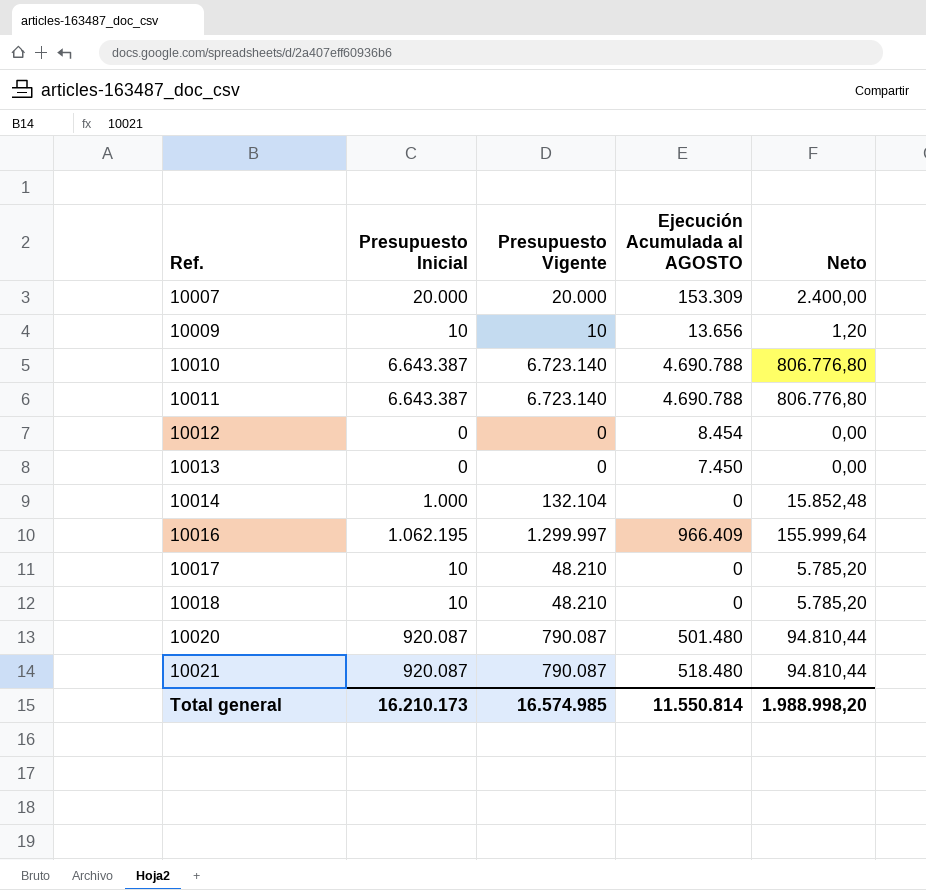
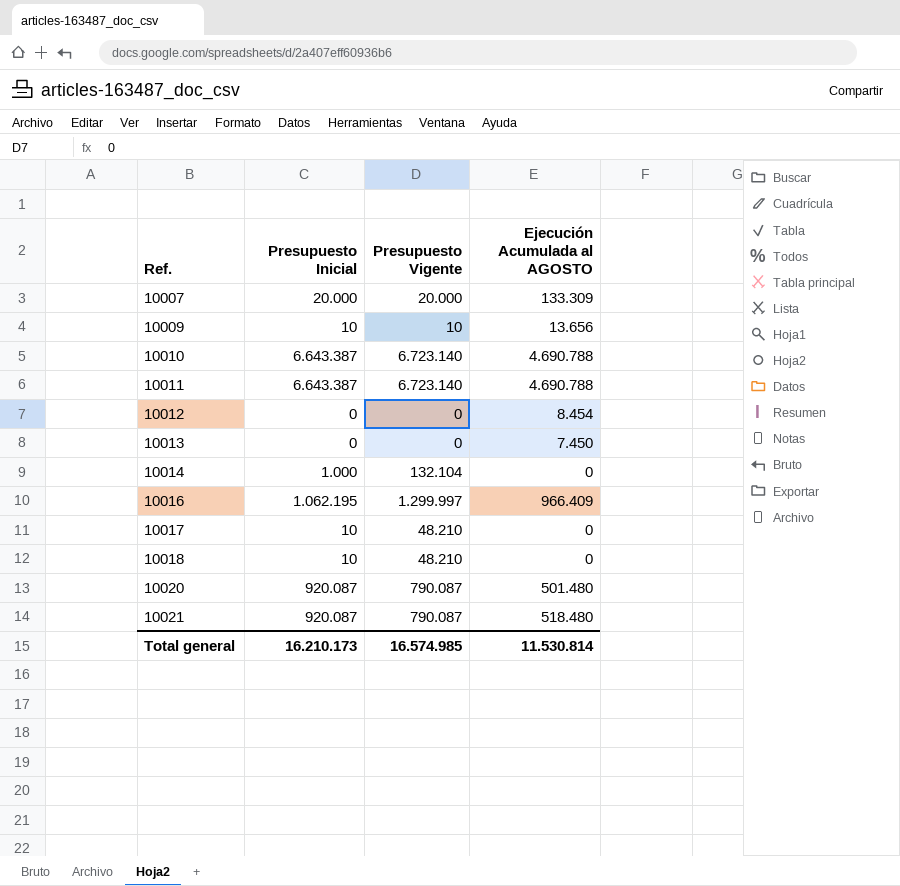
column Neto | formula: [Presupuesto Vigente] * 0,12 -> none
10007 | Ejecución Acumulada al AGOSTO: 153.309 -> 133.309
Total general | Ejecución Acumulada al AGOSTO: 11.550.814 -> 11.530.814

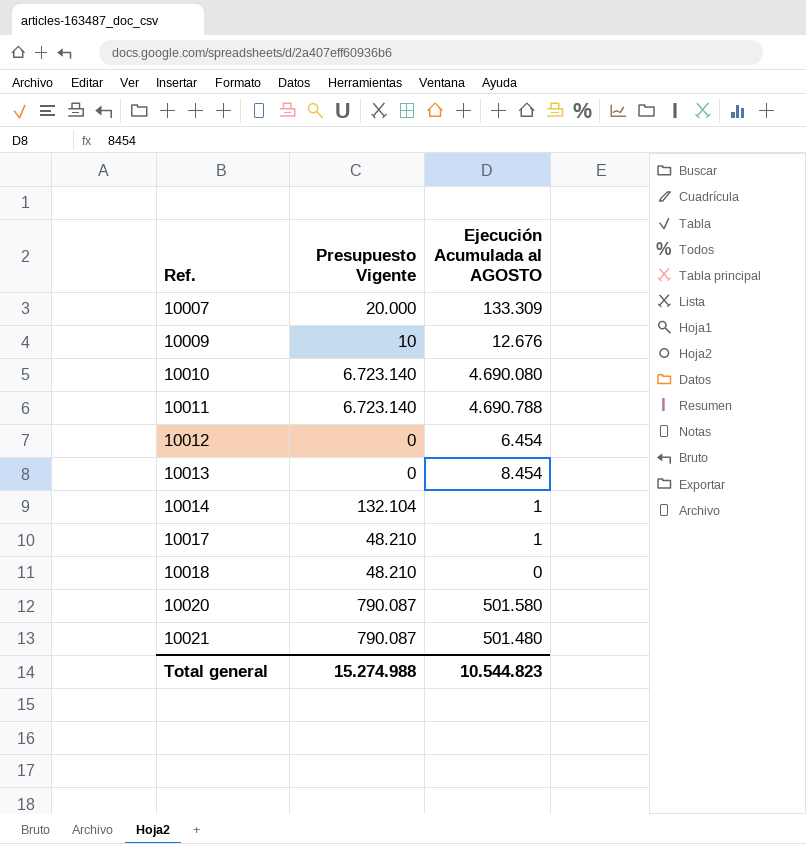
column Presupuesto Inicial | position: 2 -> none
row 10016: 1.062.195 | 1.299.997 | 966.409 -> none
10009 | Ejecución Acumulada al AGOSTO: 13.656 -> 12.676
10010 | Ejecución Acumulada al AGOSTO: 4.690.788 -> 4.690.080
10012 | Ejecución Acumulada al AGOSTO: 8.454 -> 6.454
10013 | Ejecución Acumulada al AGOSTO: 7.450 -> 8.454
10014 | Ejecución Acumulada al AGOSTO: 0 -> 1
10017 | Ejecución Acumulada al AGOSTO: 0 -> 1
10020 | Ejecución Acumulada al AGOSTO: 501.480 -> 501.580
10021 | Ejecución Acumulada al AGOSTO: 518.480 -> 501.480
Total general | Presupuesto Vigente: 16.574.985 -> 15.274.988
Total general | Ejecución Acumulada al AGOSTO: 11.530.814 -> 10.544.823

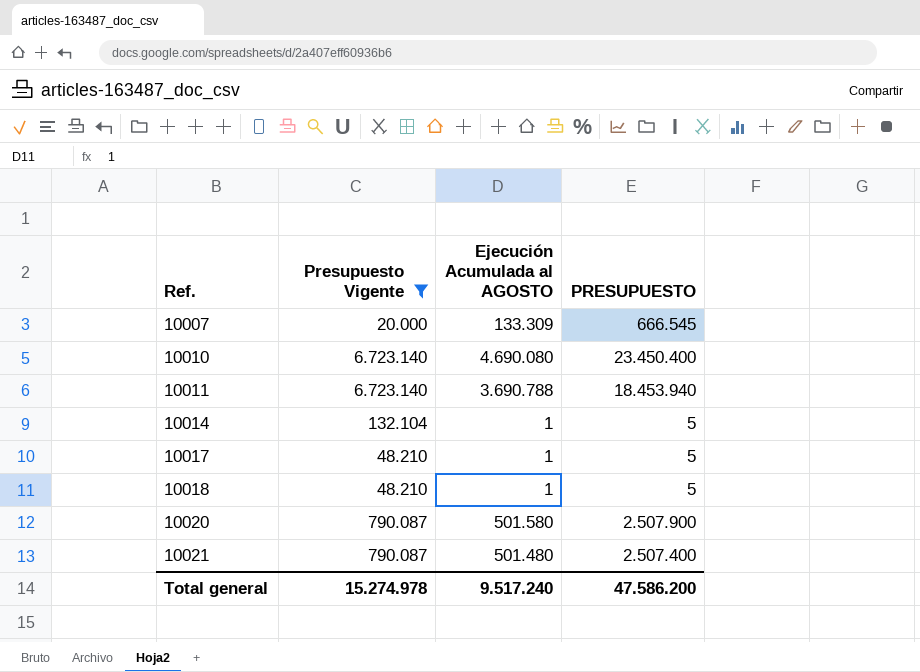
filter: none -> Presupuesto Vigente >= 20.000
column PRESUPUESTO | formula: none -> [Ejecución Acumulada al AGOSTO] * 5
10011 | Ejecución Acumulada al AGOSTO: 4.690.788 -> 3.690.788
10018 | Ejecución Acumulada al AGOSTO: 0 -> 1
Total general | Presupuesto Vigente: 15.274.988 -> 15.274.978
Total general | Ejecución Acumulada al AGOSTO: 10.544.823 -> 9.517.240

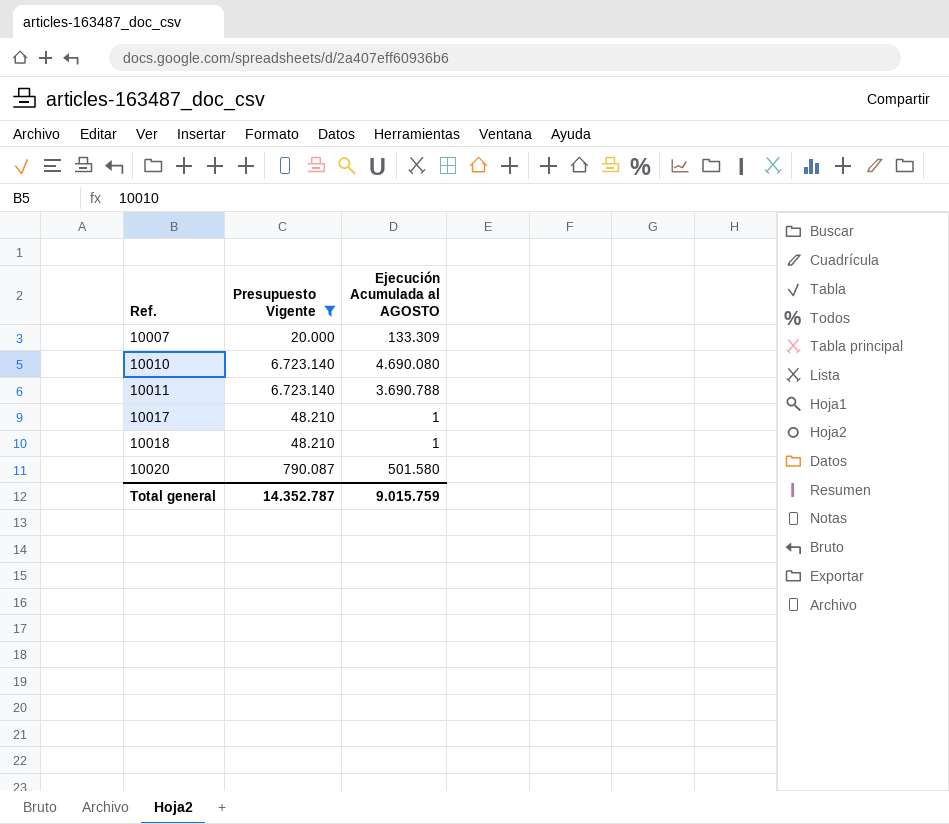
column PRESUPUESTO | formula: [Ejecución Acumulada al AGOSTO] * 5 -> none
row 10014: 132.104 | 1 | 5 -> none
row 10021: 790.087 | 501.480 | 2.507.400 -> none
Total general | Presupuesto Vigente: 15.274.978 -> 14.352.787
Total general | Ejecución Acumulada al AGOSTO: 9.517.240 -> 9.015.759

